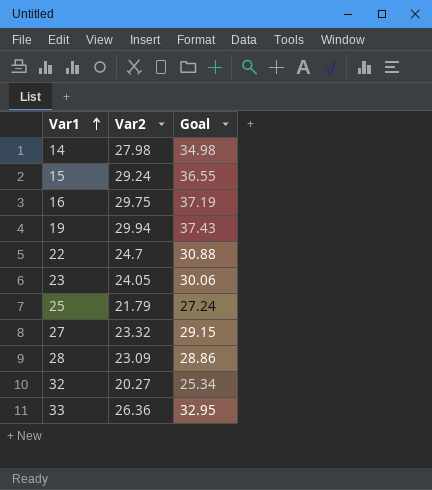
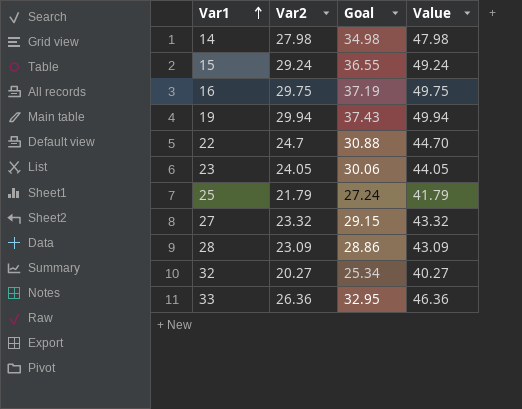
column Value | formula: none -> [Var2] + 20

